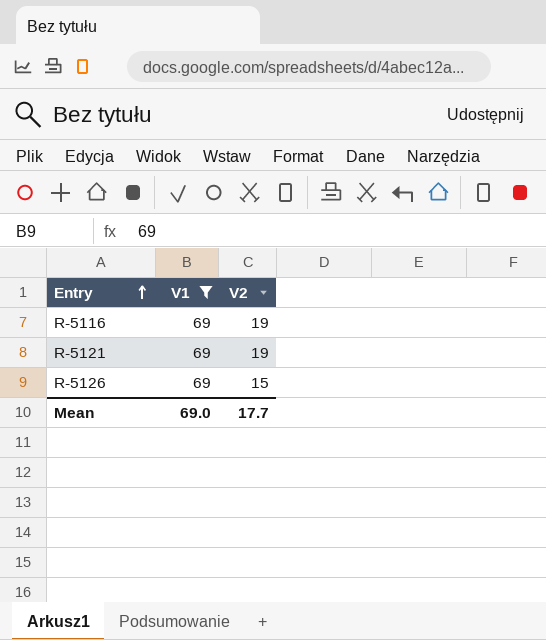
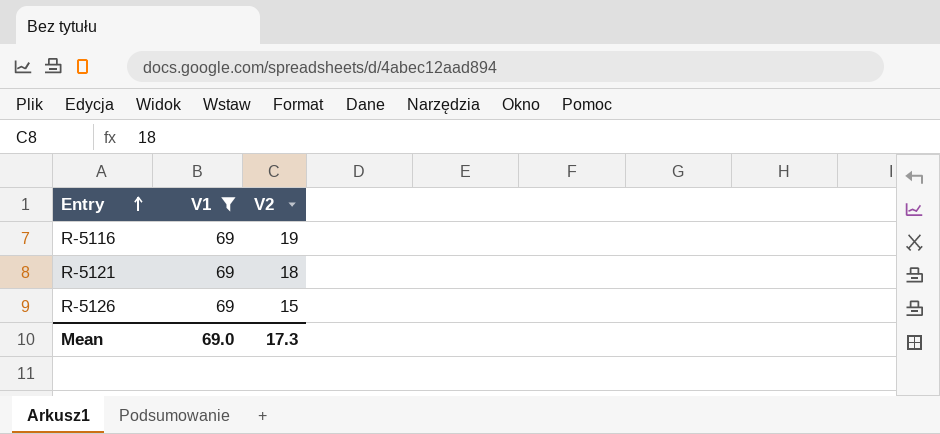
R-5121 | V2: 19 -> 18
Mean | V2: 17.7 -> 17.3

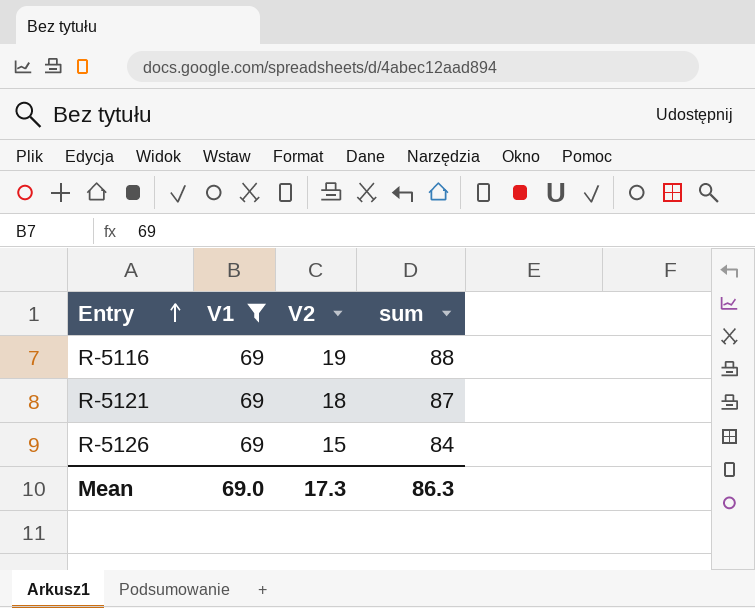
column sum | formula: none -> [V1] + [V2]

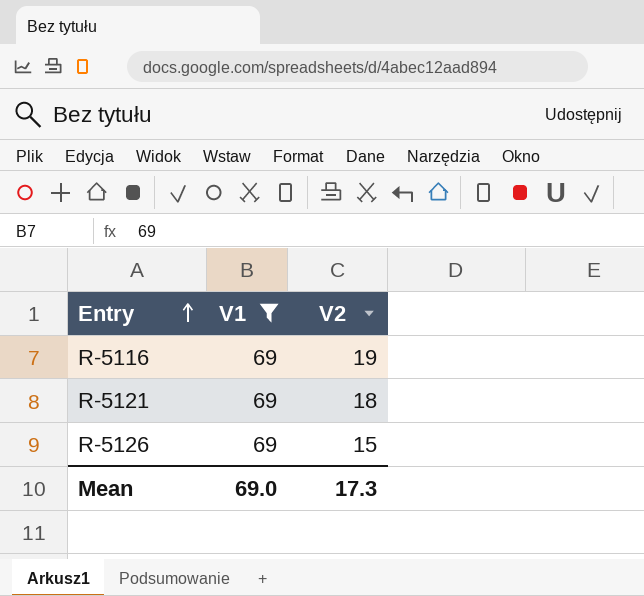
column sum | formula: [V1] + [V2] -> none

